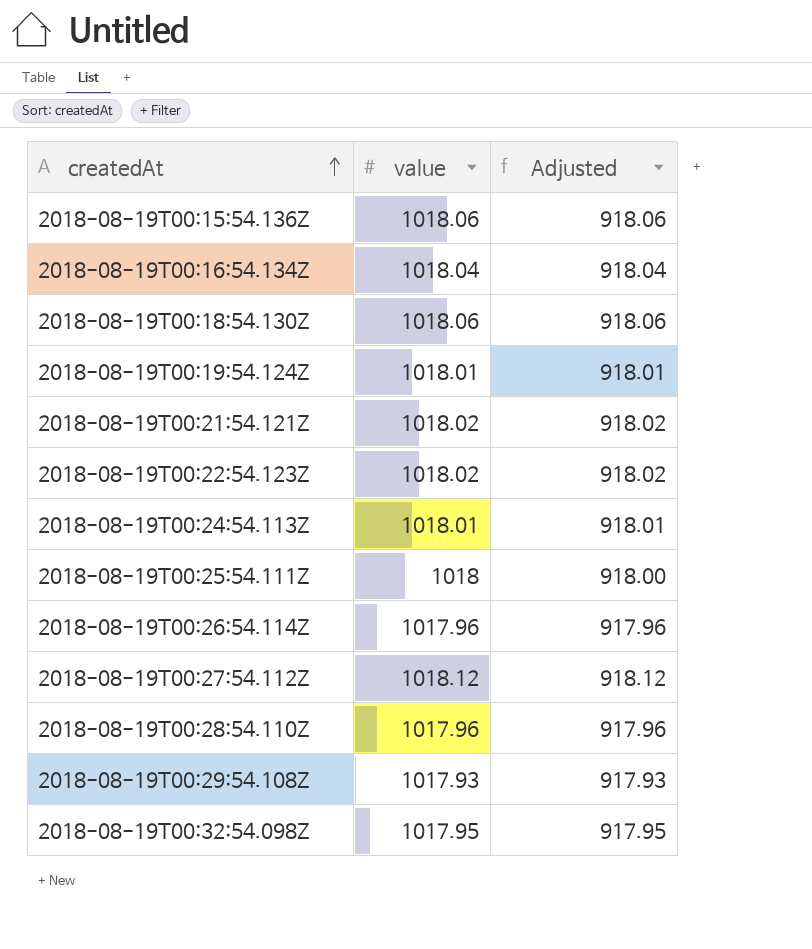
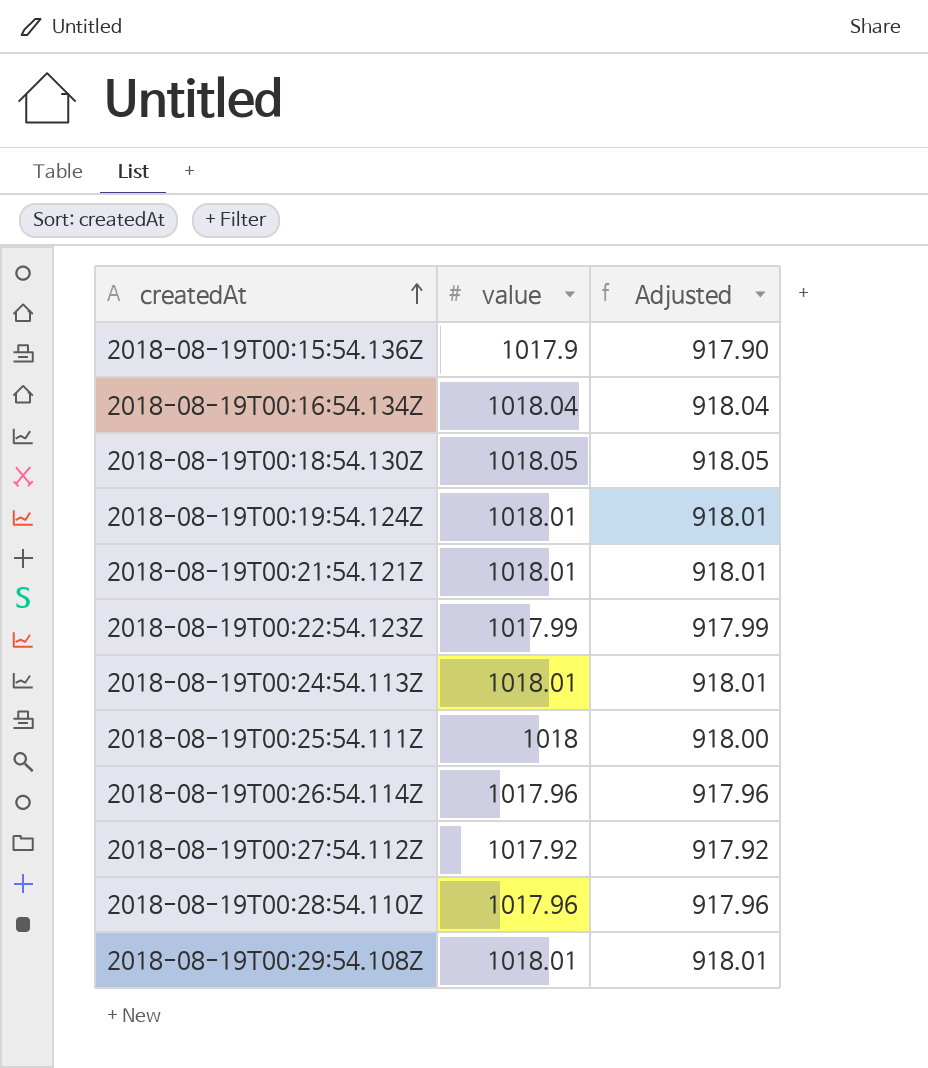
row 2018-08-19T00:32:54.098Z: 1017.95 | 917.95 -> none
2018-08-19T00:15:54.136Z | value: 1018.06 -> 1017.9
2018-08-19T00:15:54.136Z | Adjusted: 918.06 -> 917.90
2018-08-19T00:18:54.130Z | value: 1018.06 -> 1018.05
2018-08-19T00:18:54.130Z | Adjusted: 918.06 -> 918.05
2018-08-19T00:21:54.121Z | value: 1018.02 -> 1018.01
2018-08-19T00:21:54.121Z | Adjusted: 918.02 -> 918.01
2018-08-19T00:22:54.123Z | value: 1018.02 -> 1017.99
2018-08-19T00:22:54.123Z | Adjusted: 918.02 -> 917.99
2018-08-19T00:27:54.112Z | value: 1018.12 -> 1017.92
2018-08-19T00:27:54.112Z | Adjusted: 918.12 -> 917.92
2018-08-19T00:29:54.108Z | value: 1017.93 -> 1018.01
2018-08-19T00:29:54.108Z | Adjusted: 917.93 -> 918.01

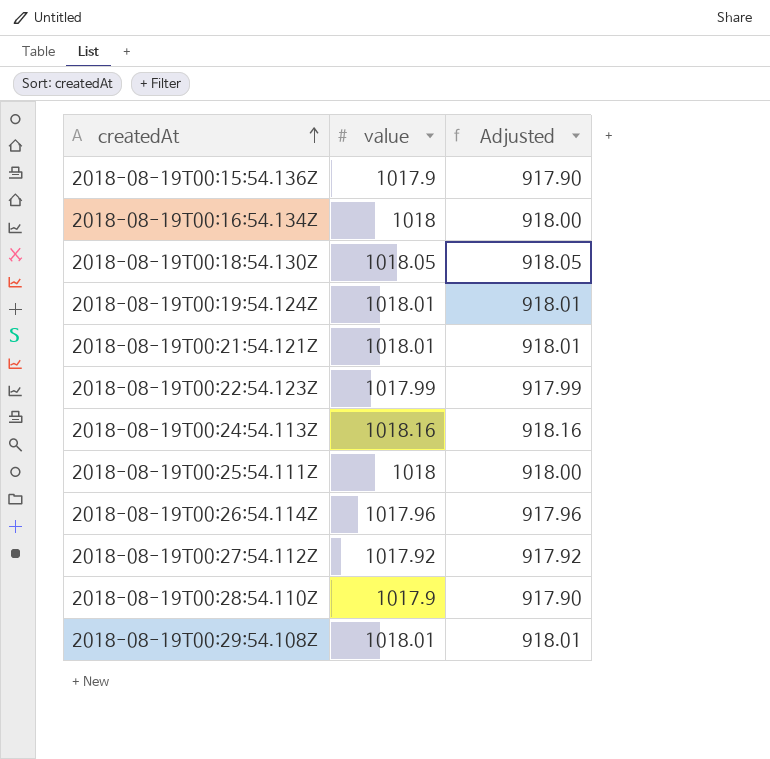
2018-08-19T00:16:54.134Z | value: 1018.04 -> 1018
2018-08-19T00:16:54.134Z | Adjusted: 918.04 -> 918.00
2018-08-19T00:24:54.113Z | value: 1018.01 -> 1018.16
2018-08-19T00:24:54.113Z | Adjusted: 918.01 -> 918.16
2018-08-19T00:28:54.110Z | value: 1017.96 -> 1017.9
2018-08-19T00:28:54.110Z | Adjusted: 917.96 -> 917.90

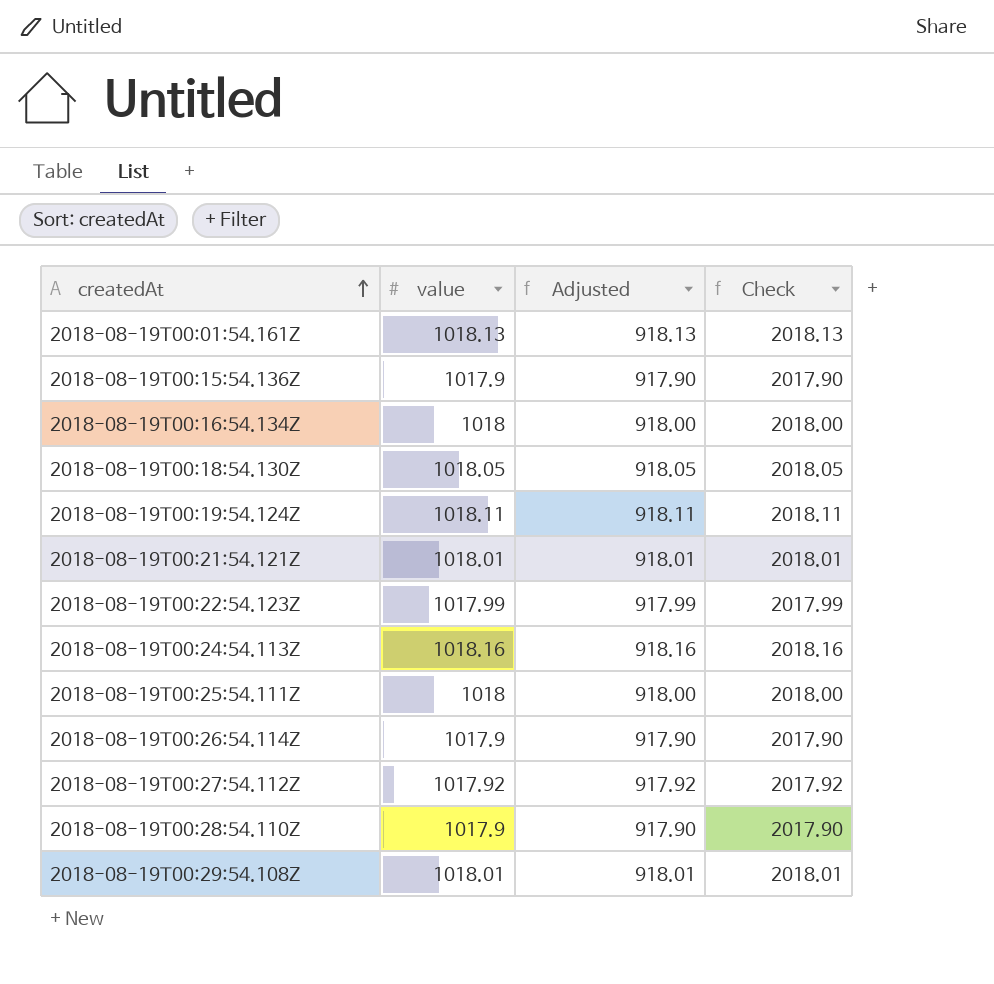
column Check | formula: none -> [value] + 1000
row 2018-08-19T00:01:54.161Z: none -> 1018.13 | 918.13 | 2018.13
2018-08-19T00:19:54.124Z | value: 1018.01 -> 1018.11
2018-08-19T00:19:54.124Z | Adjusted: 918.01 -> 918.11
2018-08-19T00:26:54.114Z | value: 1017.96 -> 1017.9
2018-08-19T00:26:54.114Z | Adjusted: 917.96 -> 917.90

